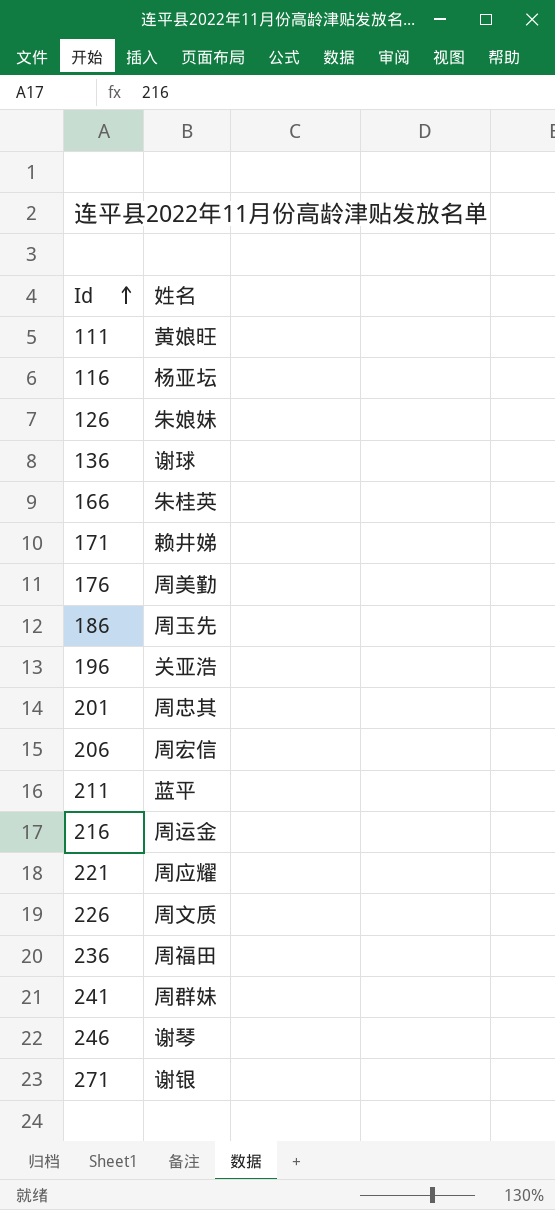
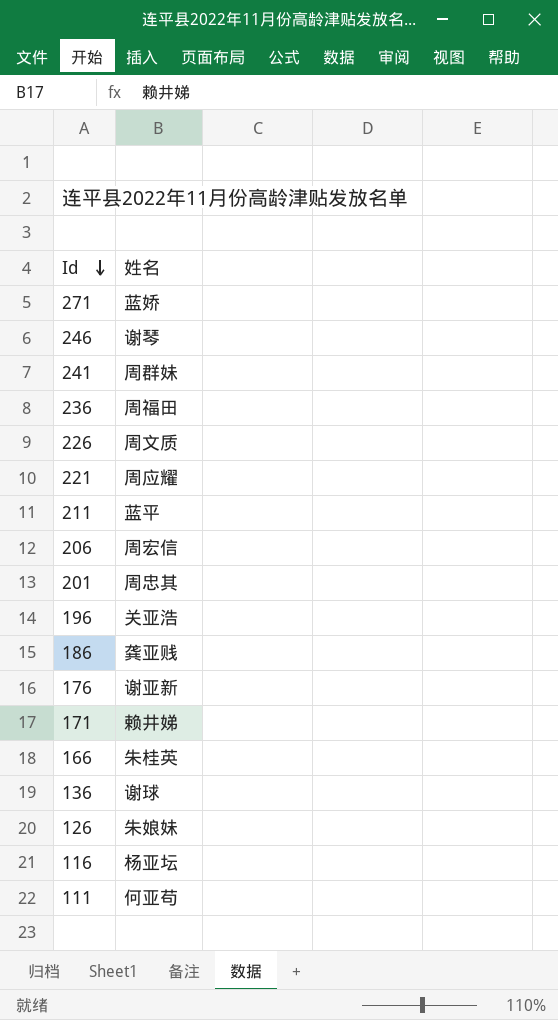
row order: Id ascending -> Id descending
row 216: 周运金 -> none
271 | 姓名: 谢银 -> 蓝娇
186 | 姓名: 周玉先 -> 龚亚贱
176 | 姓名: 周美勤 -> 谢亚新
111 | 姓名: 黄娘旺 -> 何亚苟

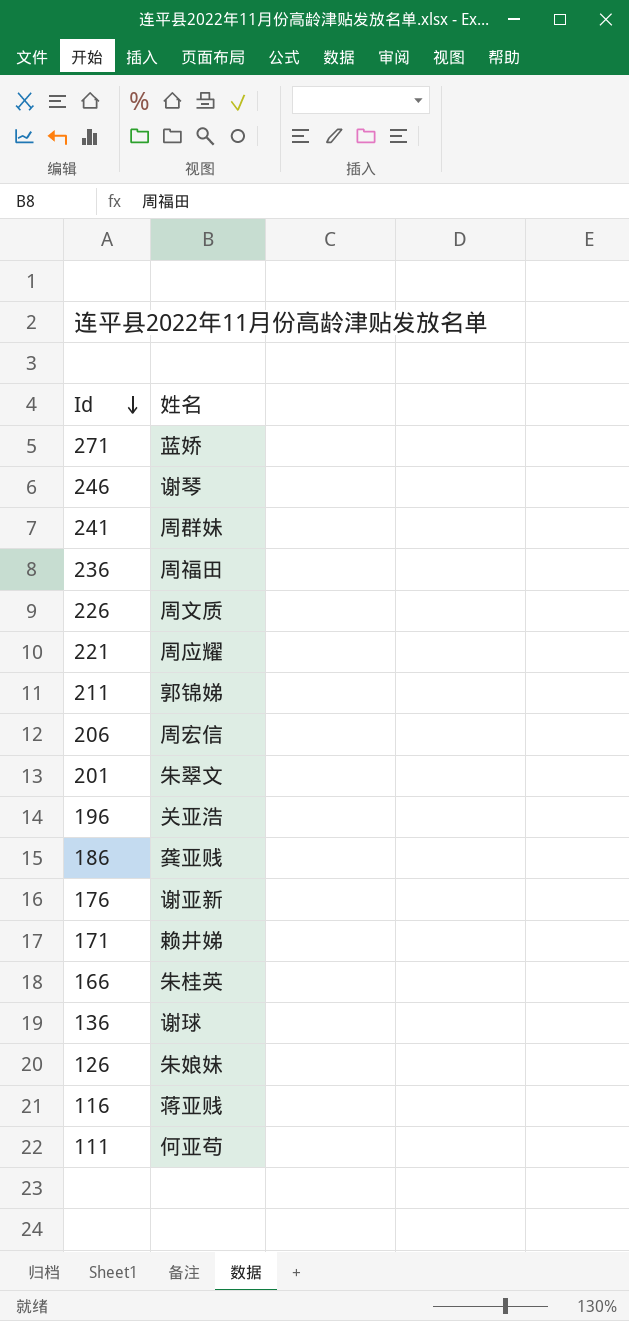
211 | 姓名: 蓝平 -> 郭锦娣
201 | 姓名: 周忠其 -> 朱翠文
116 | 姓名: 杨亚坛 -> 蒋亚贱

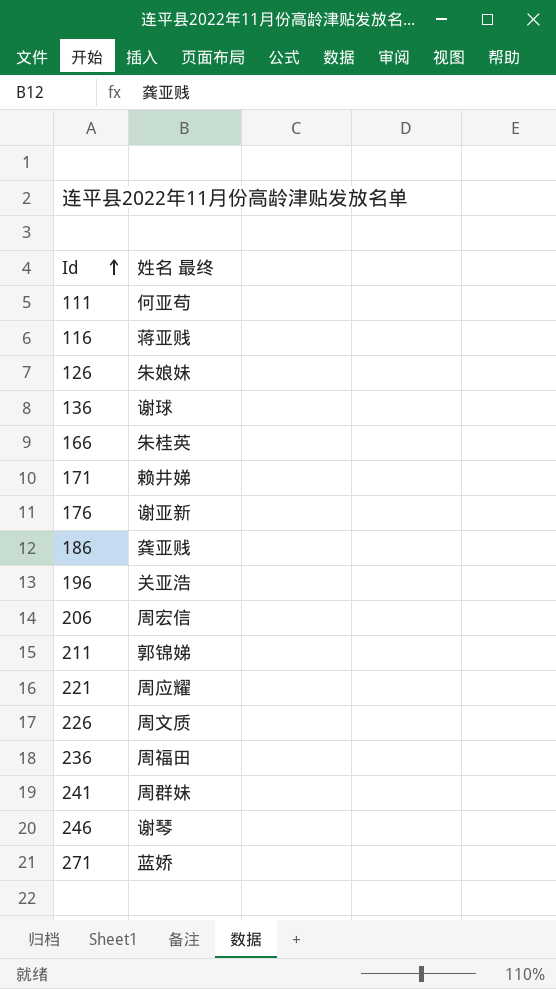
row order: Id descending -> Id ascending
column name: 姓名 -> 姓名 最终
row 201: 朱翠文 -> none

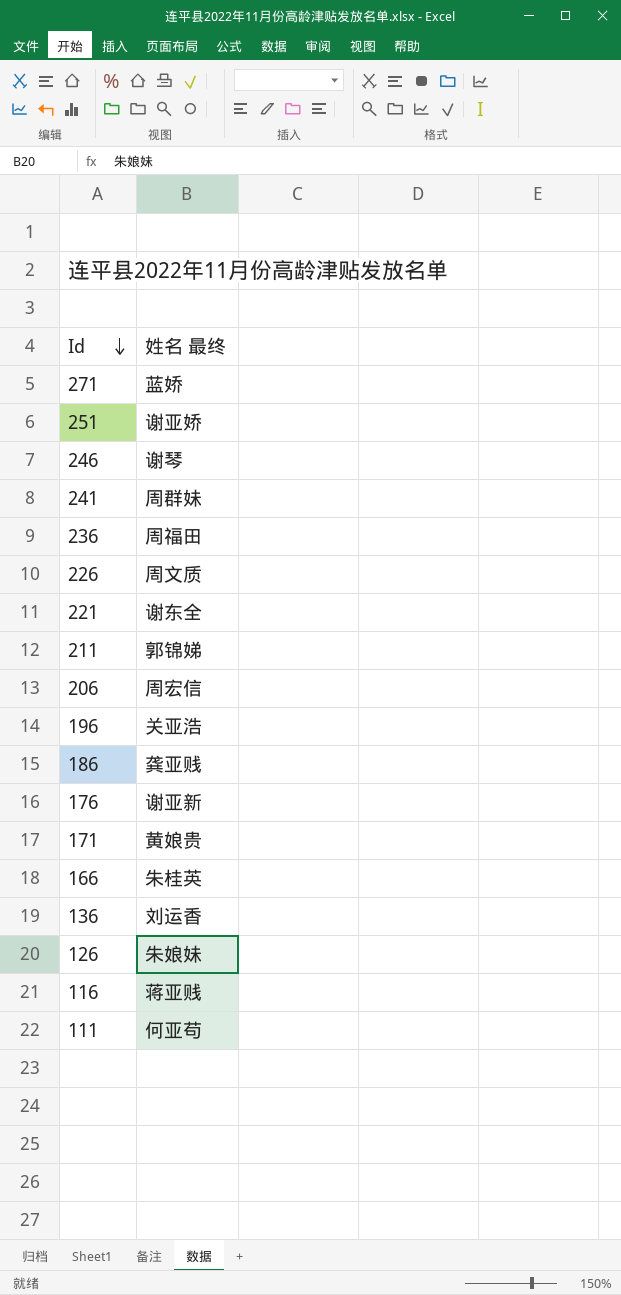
row order: Id ascending -> Id descending
row 251: none -> 谢亚娇
221 | 姓名 最终: 周应耀 -> 谢东全
171 | 姓名 最终: 赖井娣 -> 黄娘贵
136 | 姓名 最终: 谢球 -> 刘运香

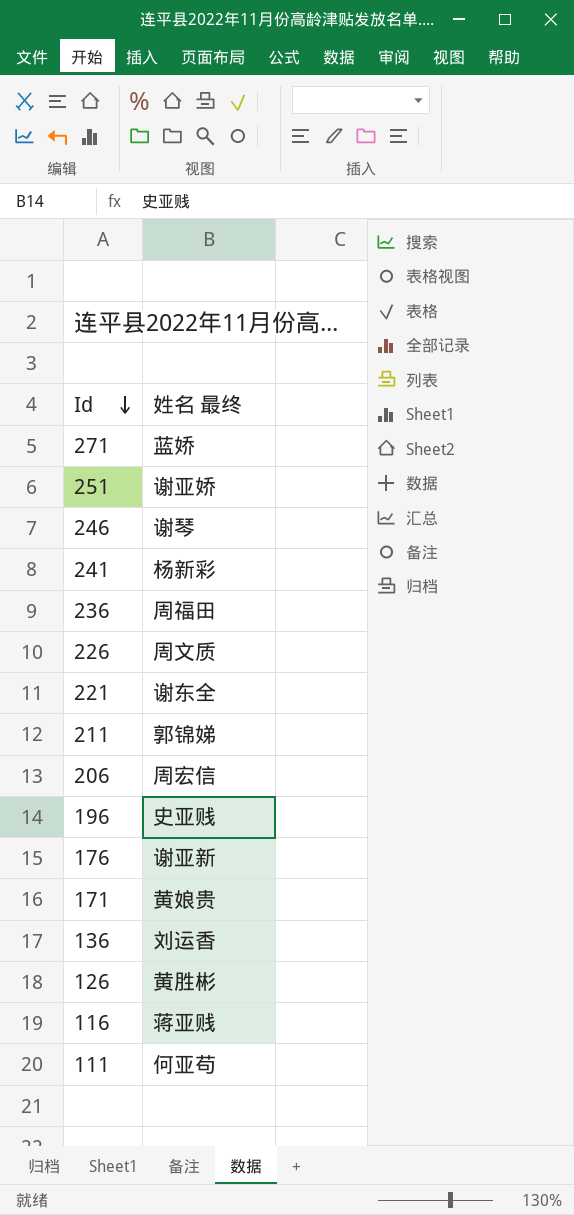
row 186: 龚亚贱 -> none
row 166: 朱桂英 -> none
241 | 姓名 最终: 周群妹 -> 杨新彩
196 | 姓名 最终: 关亚浩 -> 史亚贱
126 | 姓名 最终: 朱娘妹 -> 黄胜彬

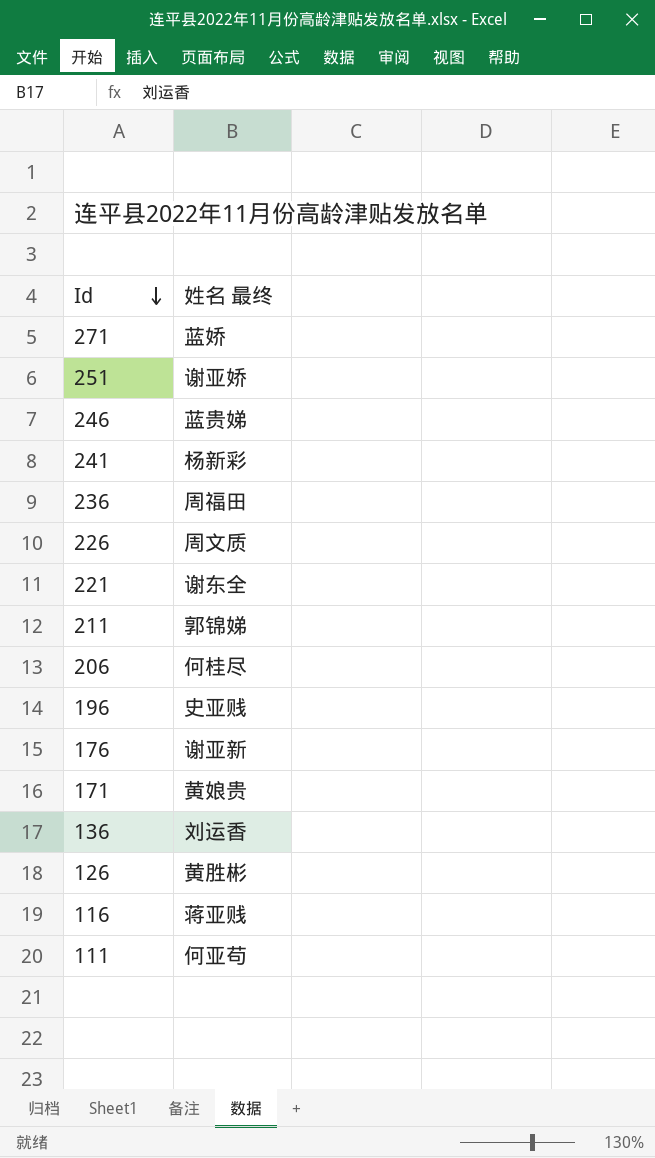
246 | 姓名 最终: 谢琴 -> 蓝贵娣
206 | 姓名 最终: 周宏信 -> 何桂尽

